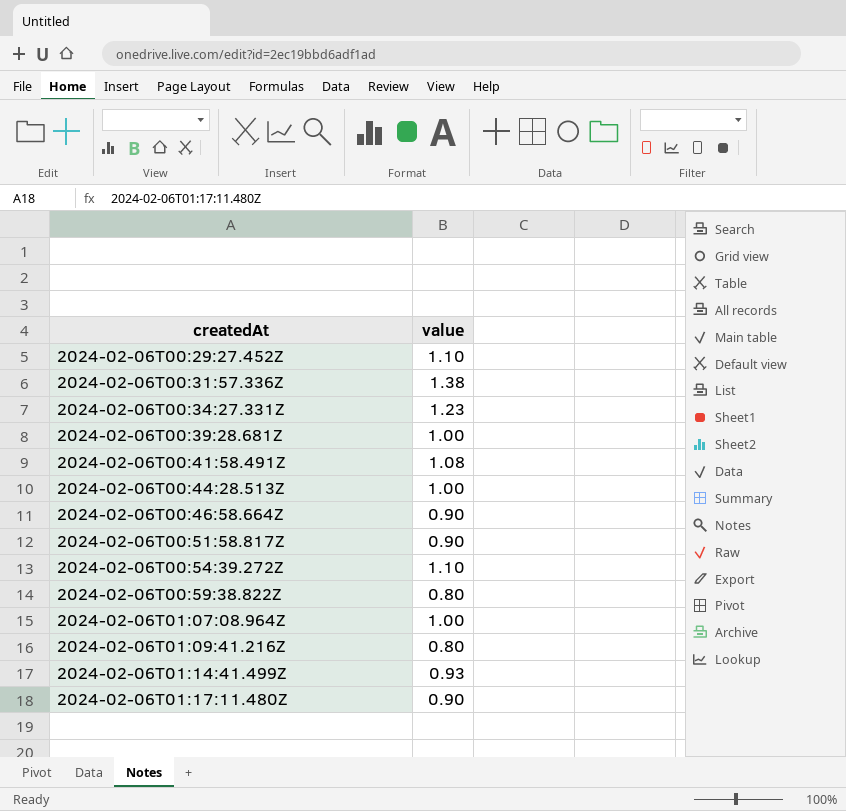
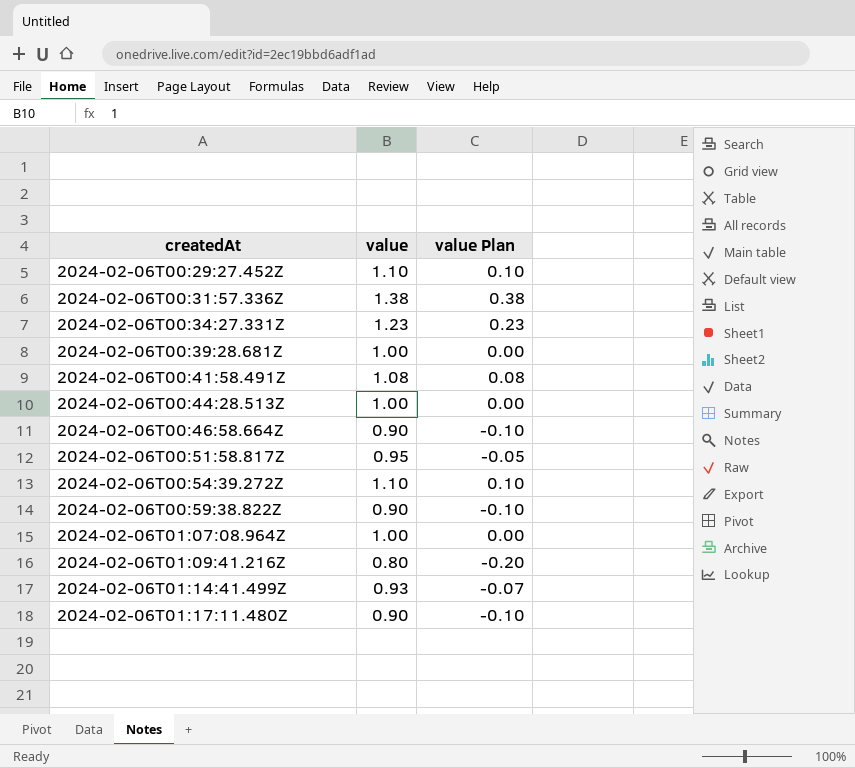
column value Plan | formula: none -> [value] - 1
2024-02-06T00:51:58.817Z | value: 0.90 -> 0.95
2024-02-06T00:59:38.822Z | value: 0.80 -> 0.90

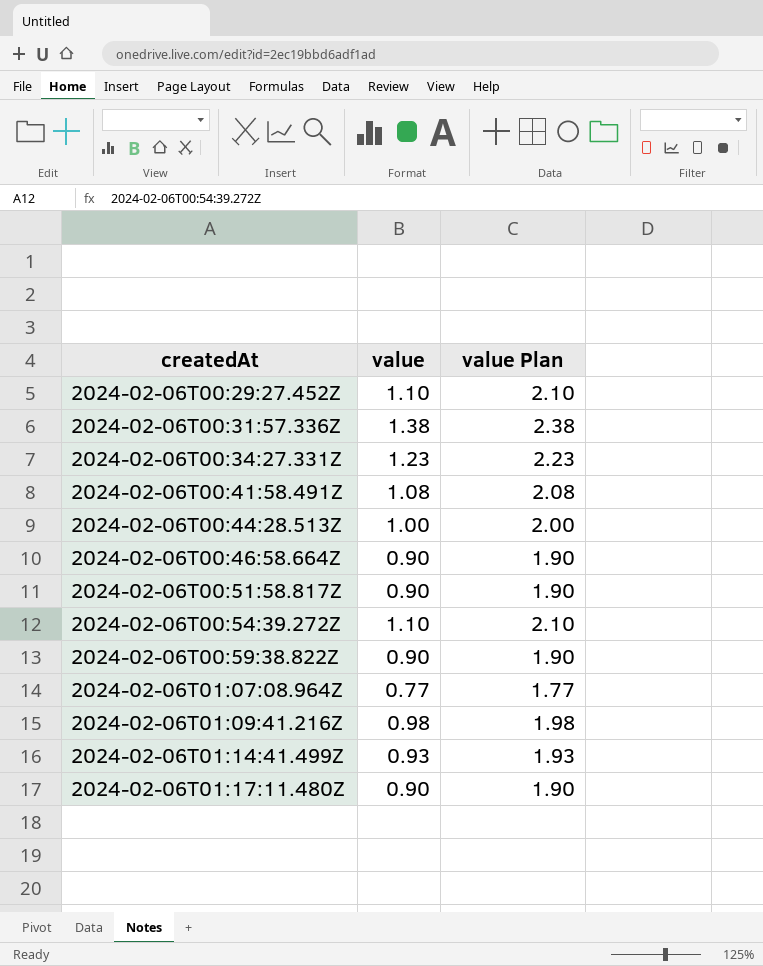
column value Plan | formula: [value] - 1 -> [value] + 1
row 2024-02-06T00:39:28.681Z: 1.00 | 0.00 -> none
2024-02-06T00:51:58.817Z | value: 0.95 -> 0.90
2024-02-06T01:07:08.964Z | value: 1.00 -> 0.77
2024-02-06T01:09:41.216Z | value: 0.80 -> 0.98

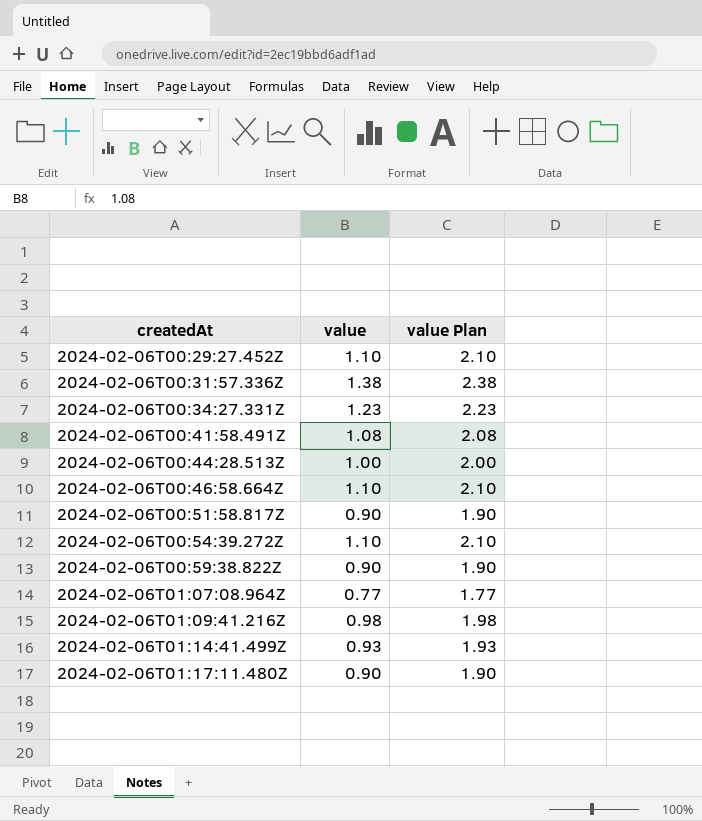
2024-02-06T00:46:58.664Z | value: 0.90 -> 1.10
2024-02-06T00:46:58.664Z | value Plan: 1.90 -> 2.10

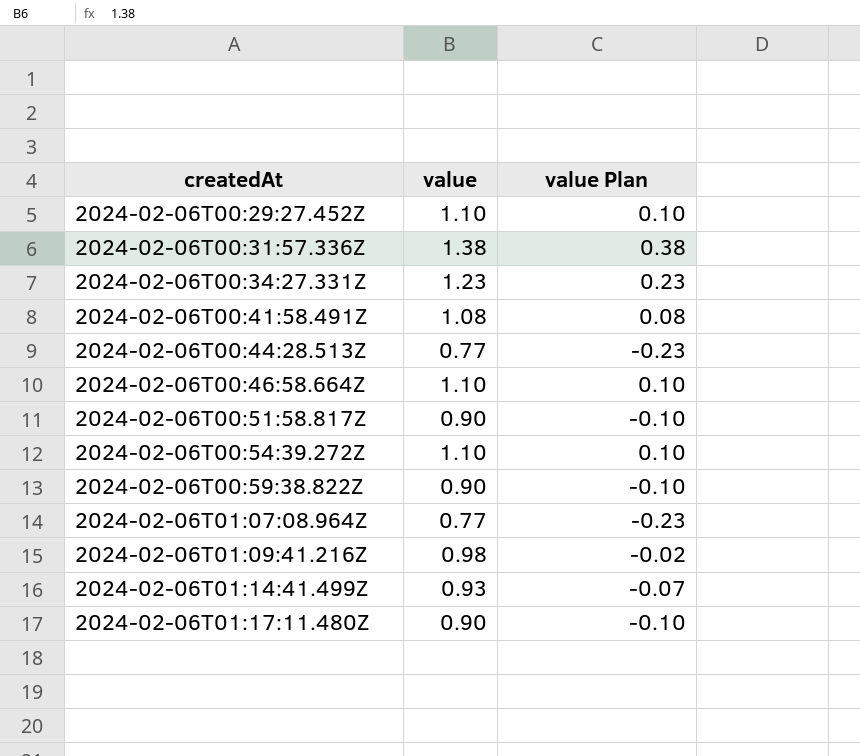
column value Plan | formula: [value] + 1 -> [value] - 1
2024-02-06T00:44:28.513Z | value: 1.00 -> 0.77

